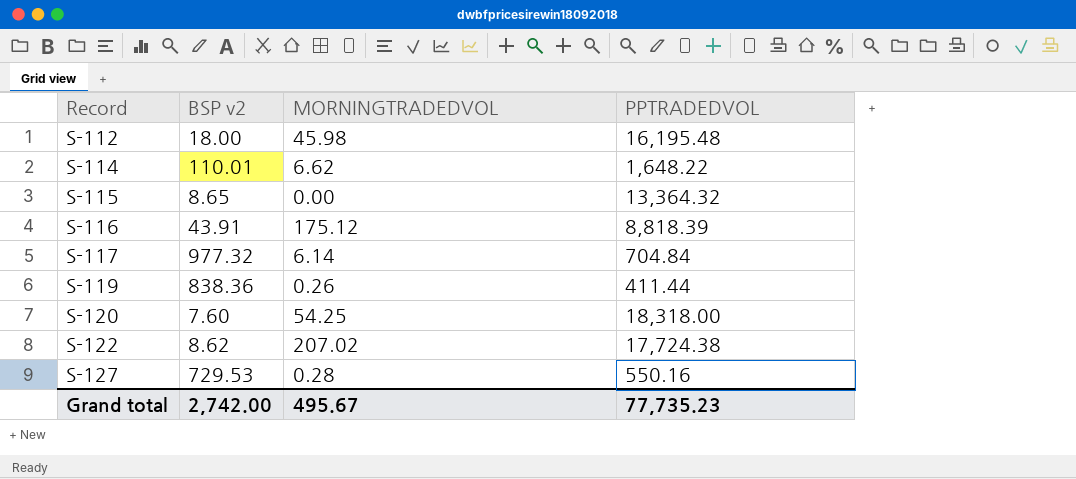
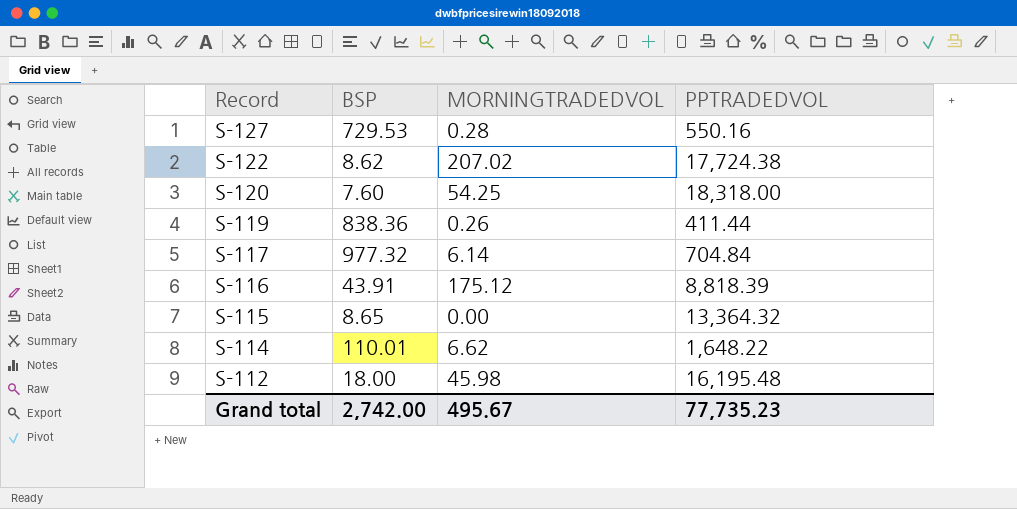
row order: Record ascending -> Record descending
column name: BSP v2 -> BSP

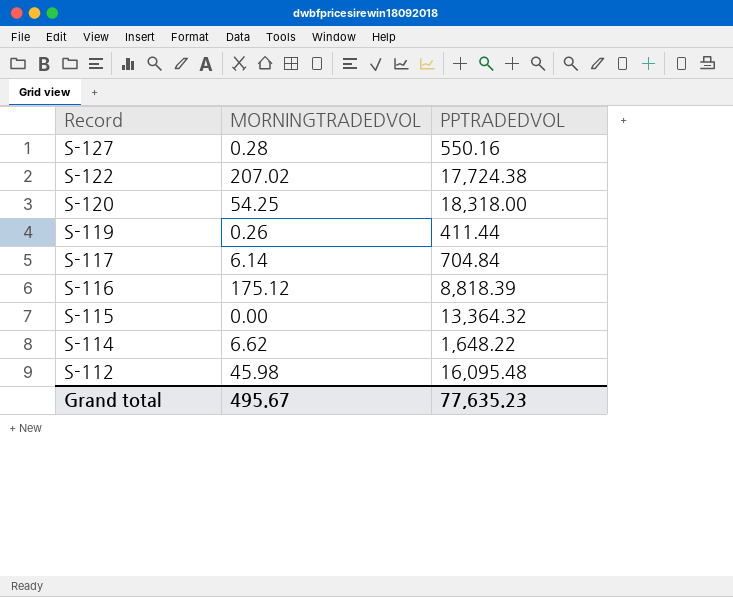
column BSP | position: 2 -> none
S-112 | PPTRADEDVOL: 16,195.48 -> 16,095.48
Grand total | PPTRADEDVOL: 77,735.23 -> 77,635.23

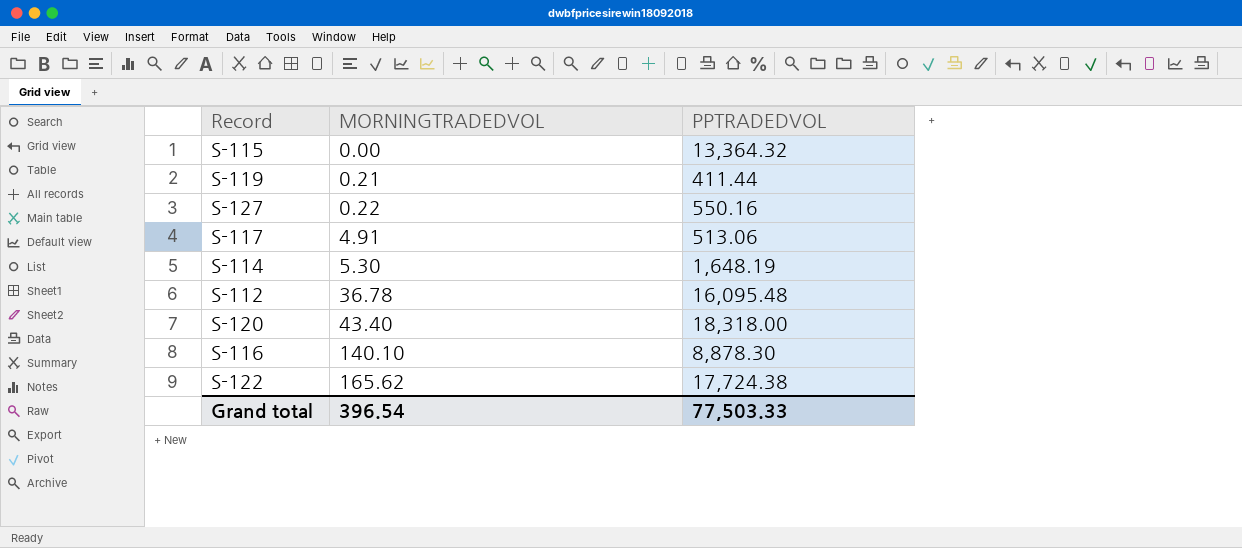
row order: Record descending -> MORNINGTRADEDVOL ascending
S-119 | MORNINGTRADEDVOL: 0.26 -> 0.21
S-127 | MORNINGTRADEDVOL: 0.28 -> 0.22
S-117 | MORNINGTRADEDVOL: 6.14 -> 4.91
S-117 | PPTRADEDVOL: 704.84 -> 513.06
S-114 | MORNINGTRADEDVOL: 6.62 -> 5.30
S-114 | PPTRADEDVOL: 1,648.22 -> 1,648.19
S-112 | MORNINGTRADEDVOL: 45.98 -> 36.78
S-120 | MORNINGTRADEDVOL: 54.25 -> 43.40
S-116 | MORNINGTRADEDVOL: 175.12 -> 140.10
S-116 | PPTRADEDVOL: 8,818.39 -> 8,878.30
S-122 | MORNINGTRADEDVOL: 207.02 -> 165.62
Grand total | MORNINGTRADEDVOL: 495.67 -> 396.54
Grand total | PPTRADEDVOL: 77,635.23 -> 77,503.33

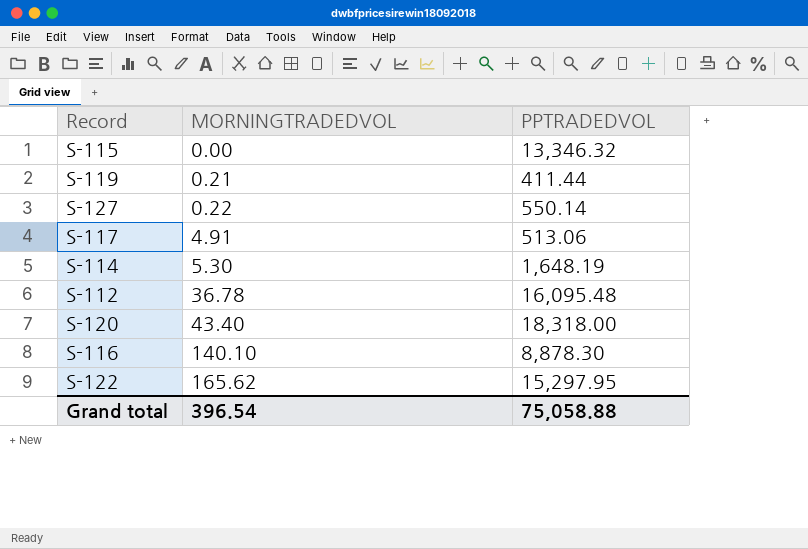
S-115 | PPTRADEDVOL: 13,364.32 -> 13,346.32
S-127 | PPTRADEDVOL: 550.16 -> 550.14
S-122 | PPTRADEDVOL: 17,724.38 -> 15,297.95
Grand total | PPTRADEDVOL: 77,503.33 -> 75,058.88

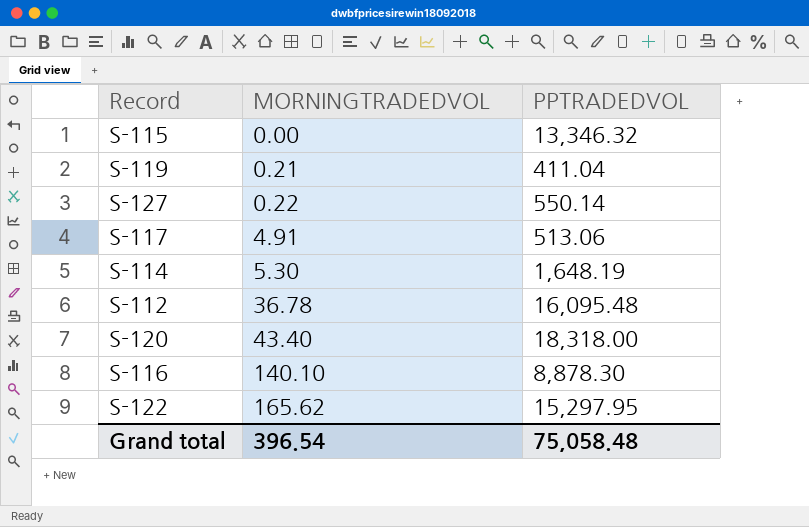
S-119 | PPTRADEDVOL: 411.44 -> 411.04
Grand total | PPTRADEDVOL: 75,058.88 -> 75,058.48

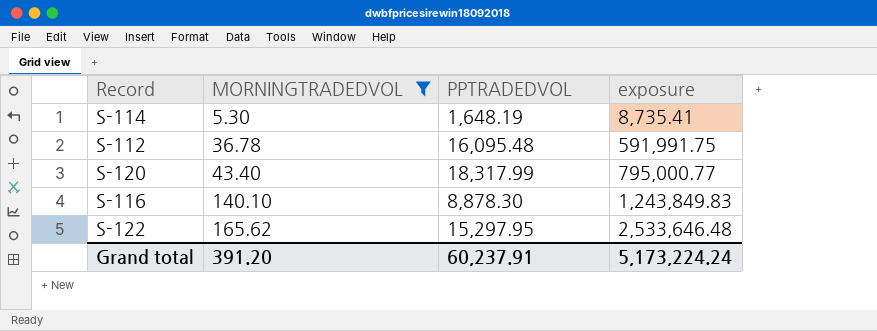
filter: none -> MORNINGTRADEDVOL >= 5.30
column exposure | formula: none -> [MORNINGTRADEDVOL] * [PPTRADEDVOL]
S-120 | PPTRADEDVOL: 18,318.00 -> 18,317.99
Grand total | MORNINGTRADEDVOL: 396.54 -> 391.20
Grand total | PPTRADEDVOL: 75,058.48 -> 60,237.91

